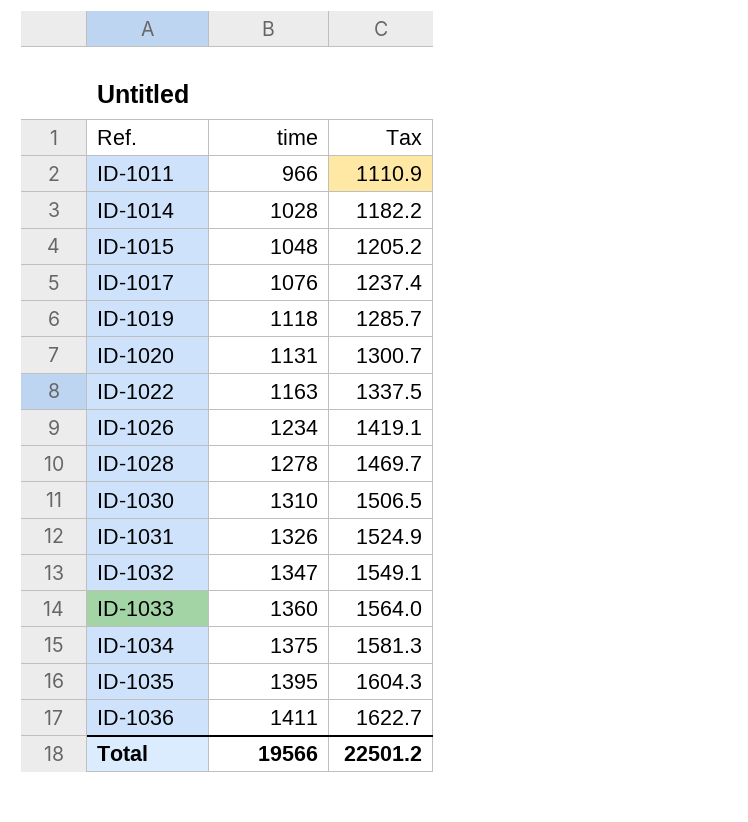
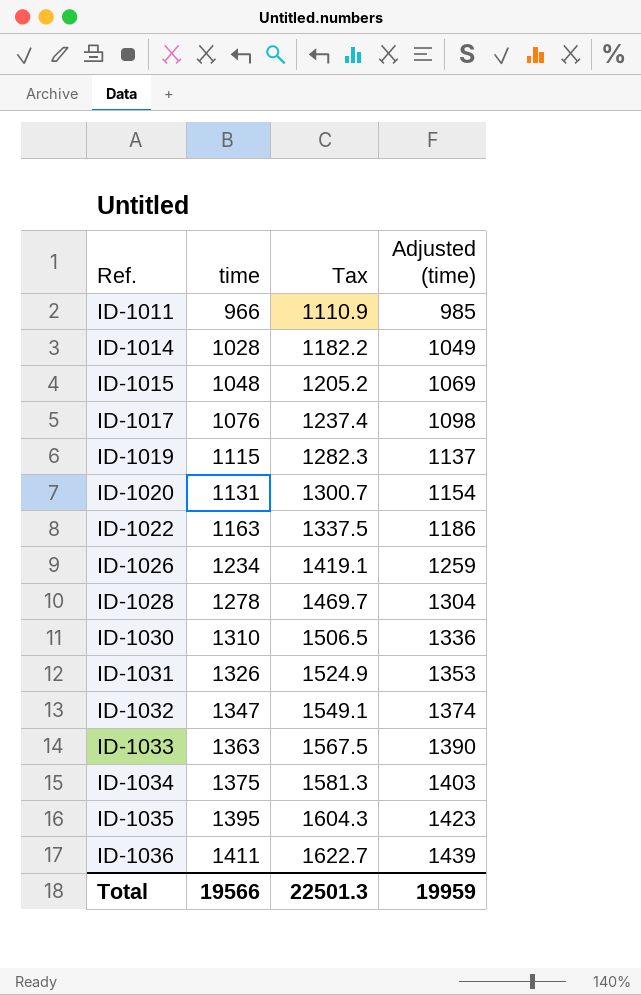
column Adjusted (time) | formula: none -> [time] * 1.02
ID-1019 | time: 1118 -> 1115
ID-1019 | Tax: 1285.7 -> 1282.3
ID-1033 | time: 1360 -> 1363
ID-1033 | Tax: 1564.0 -> 1567.5
Total | Tax: 22501.2 -> 22501.3

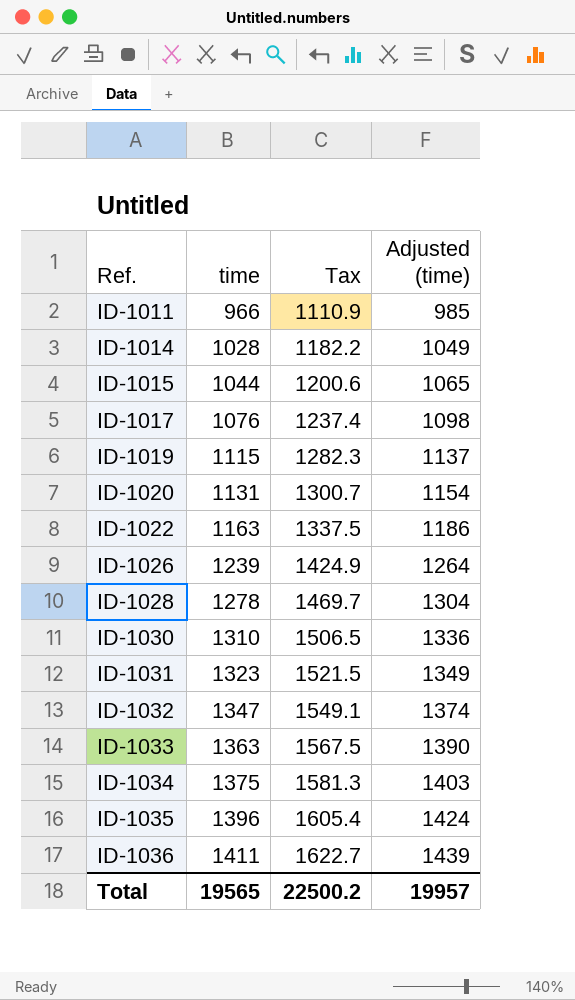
ID-1015 | time: 1048 -> 1044
ID-1015 | Tax: 1205.2 -> 1200.6
ID-1015 | Adjusted (time): 1069 -> 1065
ID-1026 | time: 1234 -> 1239
ID-1026 | Tax: 1419.1 -> 1424.9
ID-1026 | Adjusted (time): 1259 -> 1264
ID-1031 | time: 1326 -> 1323
ID-1031 | Tax: 1524.9 -> 1521.5
ID-1031 | Adjusted (time): 1353 -> 1349
ID-1035 | time: 1395 -> 1396
ID-1035 | Tax: 1604.3 -> 1605.4
ID-1035 | Adjusted (time): 1423 -> 1424
Total | time: 19566 -> 19565
Total | Tax: 22501.3 -> 22500.2
Total | Adjusted (time): 19959 -> 19957

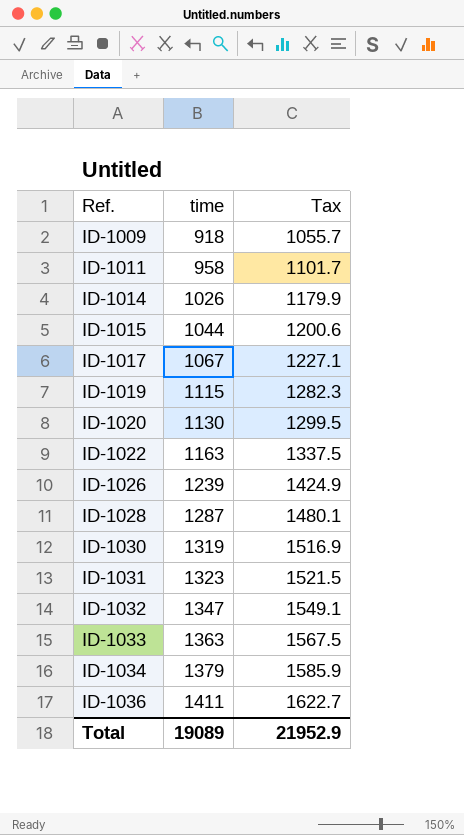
column Adjusted (time) | formula: [time] * 1.02 -> none
row ID-1035: 1396 | 1605.4 | 1424 -> none
row ID-1009: none -> 918 | 1055.7
ID-1011 | time: 966 -> 958
ID-1011 | Tax: 1110.9 -> 1101.7
ID-1014 | time: 1028 -> 1026
ID-1014 | Tax: 1182.2 -> 1179.9
ID-1017 | time: 1076 -> 1067
ID-1017 | Tax: 1237.4 -> 1227.1
ID-1020 | time: 1131 -> 1130
ID-1020 | Tax: 1300.7 -> 1299.5
ID-1028 | time: 1278 -> 1287
ID-1028 | Tax: 1469.7 -> 1480.1
ID-1030 | time: 1310 -> 1319
ID-1030 | Tax: 1506.5 -> 1516.9
ID-1034 | time: 1375 -> 1379
ID-1034 | Tax: 1581.3 -> 1585.9
Total | time: 19565 -> 19089
Total | Tax: 22500.2 -> 21952.9

